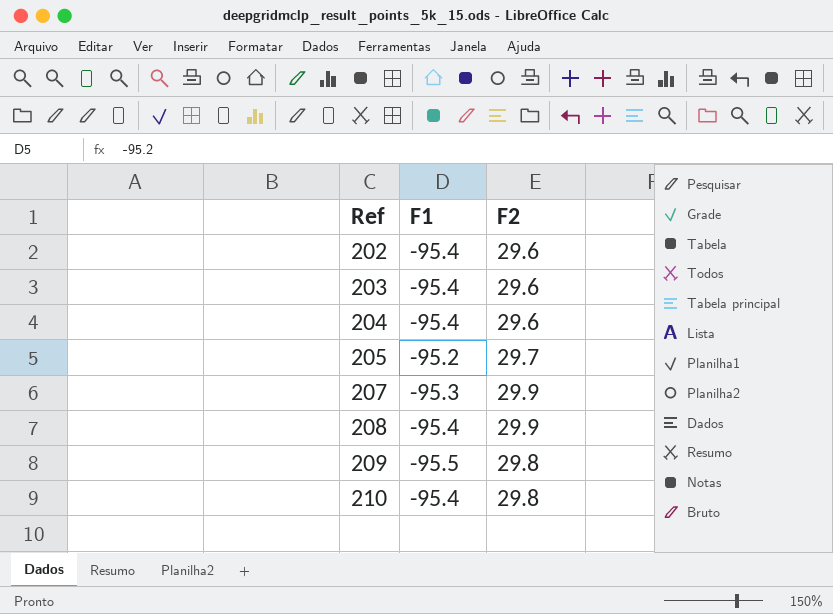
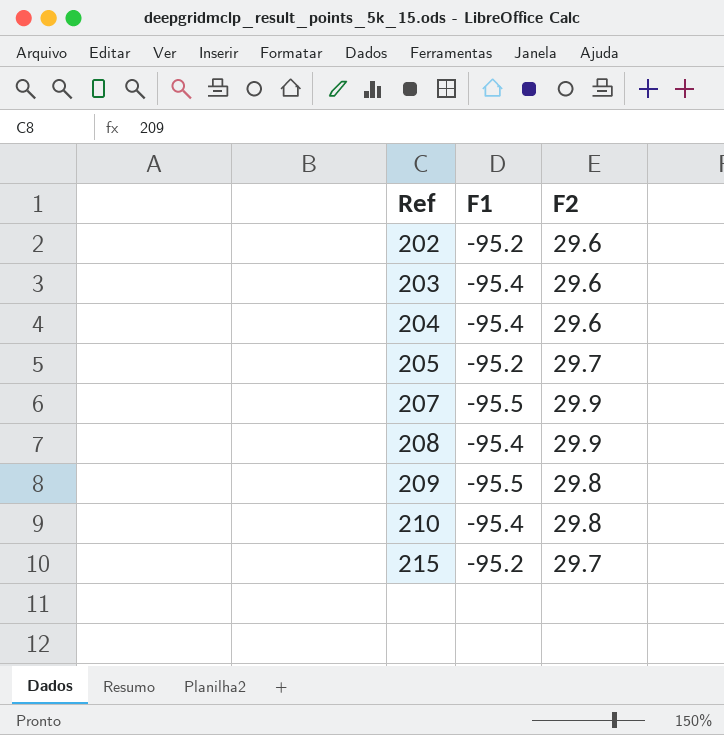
202 | F1: -95.4 -> -95.2
207 | F1: -95.3 -> -95.5
row 215: none -> -95.2 | 29.7

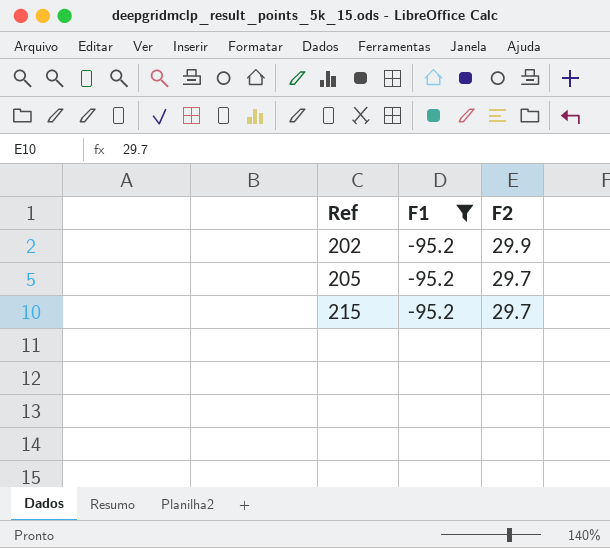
filter: none -> F1 = -95.2
202 | F2: 29.6 -> 29.9

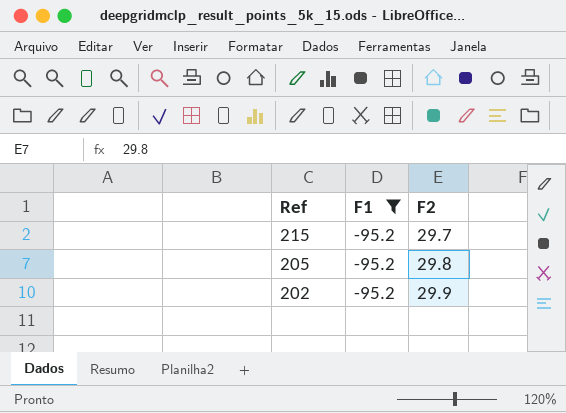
row order: Ref ascending -> Ref descending
205 | F2: 29.7 -> 29.8

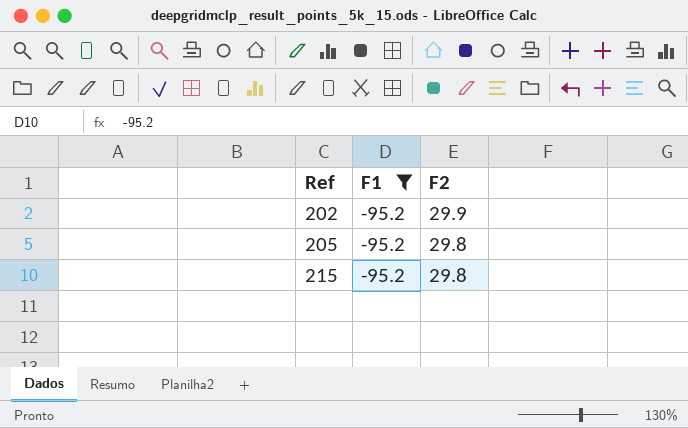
row order: Ref descending -> Ref ascending
215 | F2: 29.7 -> 29.8

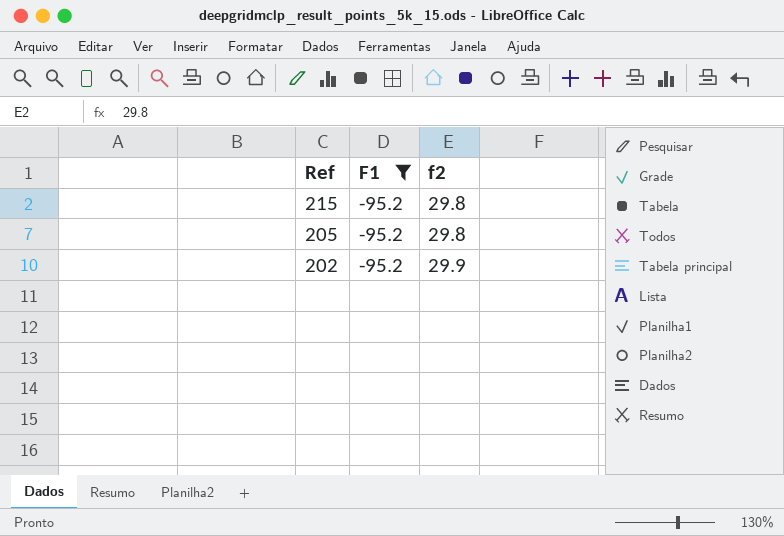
row order: Ref ascending -> Ref descending
column name: F2 -> f2

